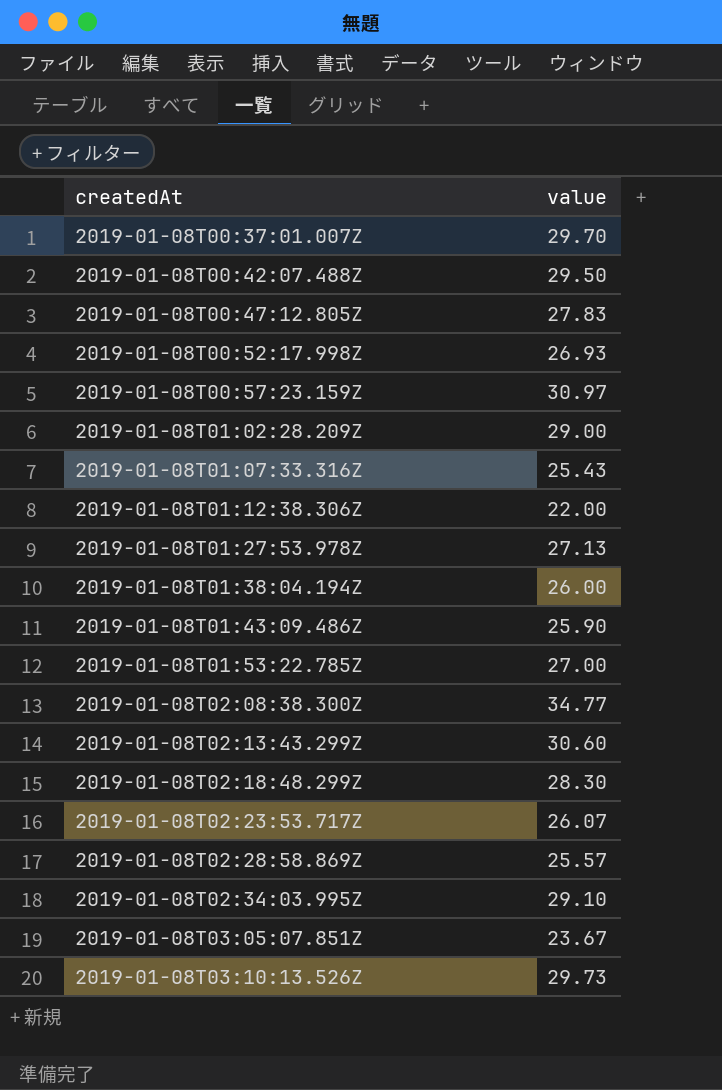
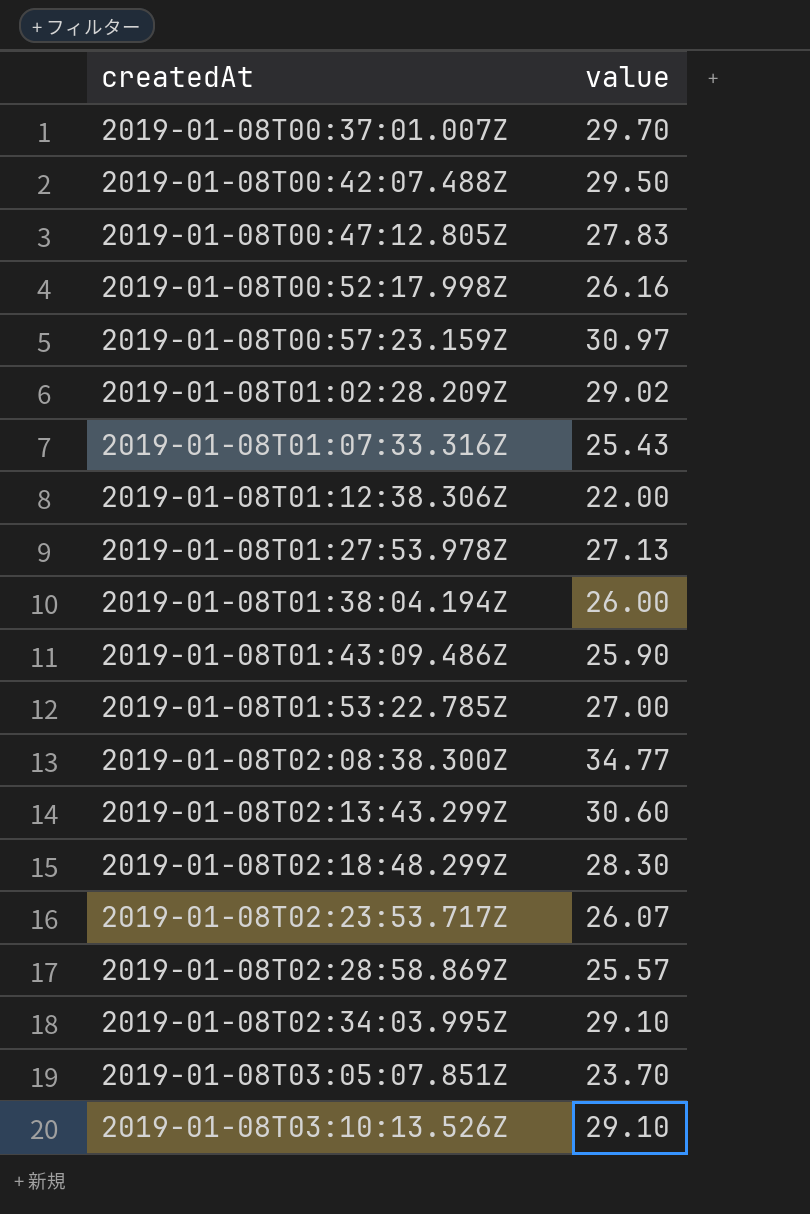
2019-01-08T00:52:17.998Z | value: 26.93 -> 26.16
2019-01-08T01:02:28.209Z | value: 29.00 -> 29.02
2019-01-08T03:05:07.851Z | value: 23.67 -> 23.70
2019-01-08T03:10:13.526Z | value: 29.73 -> 29.10

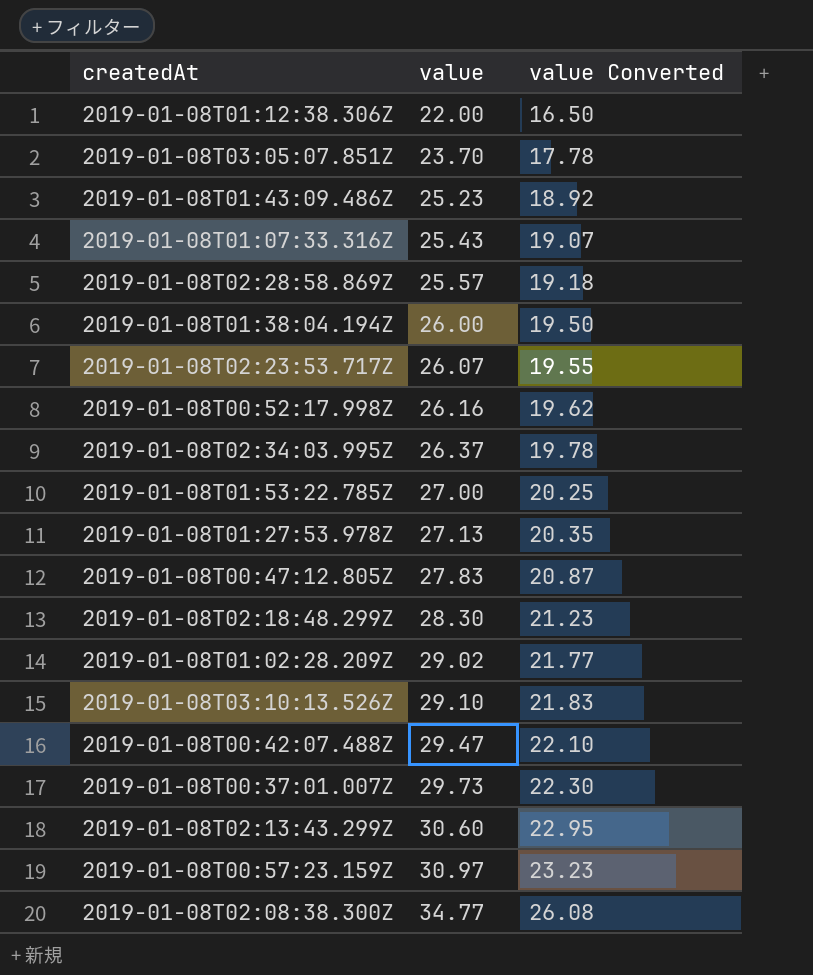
row order: createdAt ascending -> value ascending
column value Converted | formula: none -> [value] * 0.75
2019-01-08T01:43:09.486Z | value: 25.90 -> 25.23
2019-01-08T02:34:03.995Z | value: 29.10 -> 26.37
2019-01-08T00:42:07.488Z | value: 29.50 -> 29.47
2019-01-08T00:37:01.007Z | value: 29.70 -> 29.73

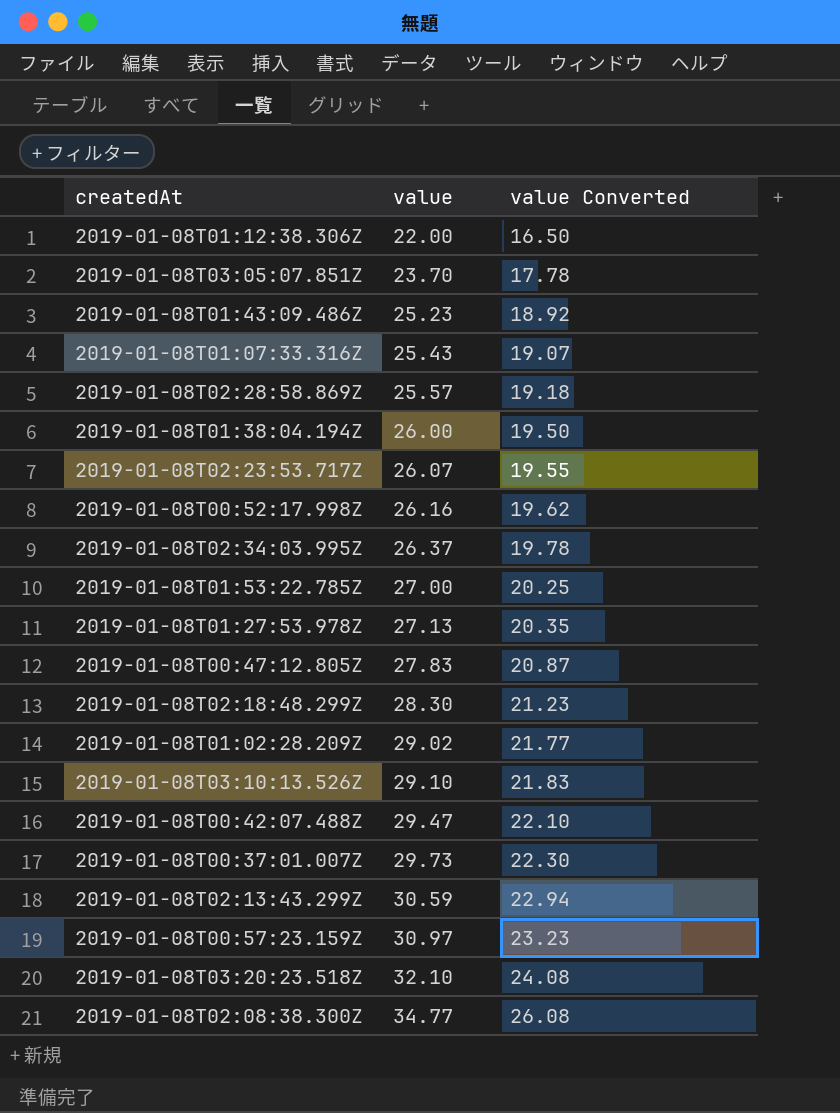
2019-01-08T02:13:43.299Z | value: 30.60 -> 30.59
2019-01-08T02:13:43.299Z | value Converted: 22.95 -> 22.94
row 2019-01-08T03:20:23.518Z: none -> 32.10 | 24.08

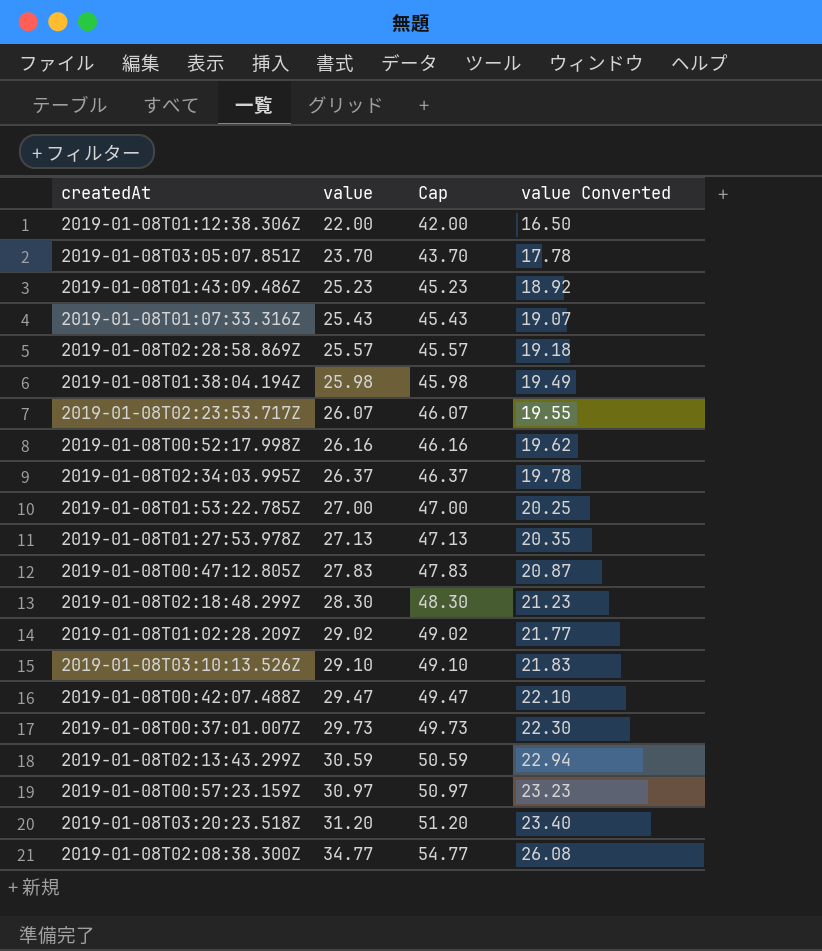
column Cap | formula: none -> [value] + 20
2019-01-08T01:38:04.194Z | value: 26.00 -> 25.98
2019-01-08T01:38:04.194Z | value Converted: 19.50 -> 19.49
2019-01-08T03:20:23.518Z | value: 32.10 -> 31.20
2019-01-08T03:20:23.518Z | value Converted: 24.08 -> 23.40

